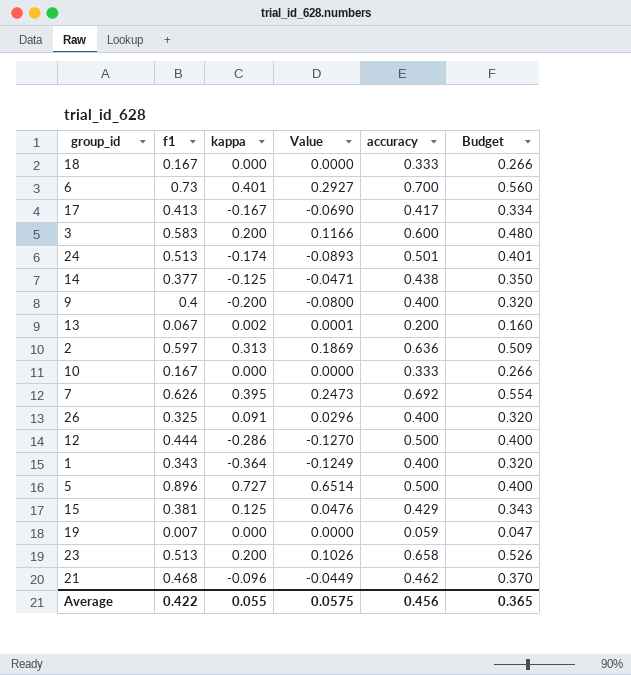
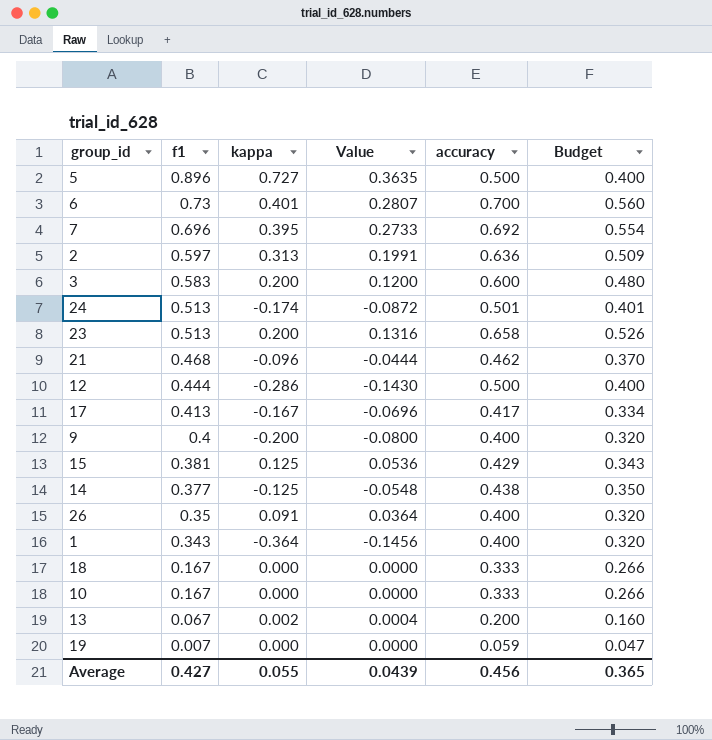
row order: none -> f1 descending
column Value | formula: [f1] * [kappa] -> [kappa] * [accuracy]
7 | f1: 0.626 -> 0.696
26 | f1: 0.325 -> 0.35
Average | f1: 0.422 -> 0.427
Average | Value: 0.0575 -> 0.0439

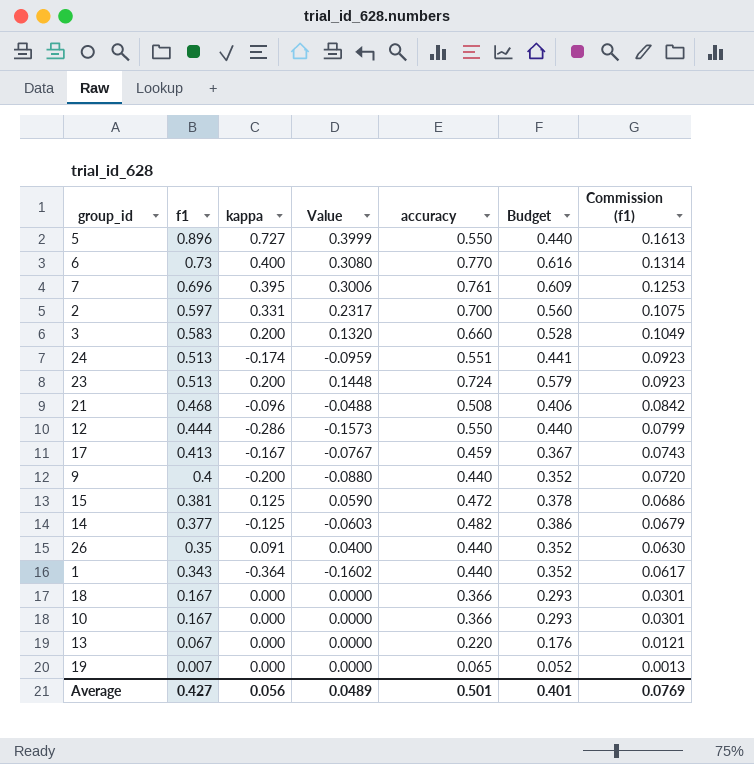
column Commission (f1) | formula: none -> [f1] * 0.18
5 | Value: 0.3635 -> 0.3999
5 | accuracy: 0.500 -> 0.550
5 | Budget: 0.400 -> 0.440
6 | kappa: 0.401 -> 0.400
6 | Value: 0.2807 -> 0.3080
6 | accuracy: 0.700 -> 0.770
6 | Budget: 0.560 -> 0.616
7 | Value: 0.2733 -> 0.3006
7 | accuracy: 0.692 -> 0.761
7 | Budget: 0.554 -> 0.609
2 | kappa: 0.313 -> 0.331
2 | Value: 0.1991 -> 0.2317
2 | accuracy: 0.636 -> 0.700
2 | Budget: 0.509 -> 0.560
3 | Value: 0.1200 -> 0.1320
3 | accuracy: 0.600 -> 0.660
3 | Budget: 0.480 -> 0.528
24 | Value: -0.0872 -> -0.0959
24 | accuracy: 0.501 -> 0.551
24 | Budget: 0.401 -> 0.441
23 | Value: 0.1316 -> 0.1448
23 | accuracy: 0.658 -> 0.724
23 | Budget: 0.526 -> 0.579
21 | Value: -0.0444 -> -0.0488
21 | accuracy: 0.462 -> 0.508
21 | Budget: 0.370 -> 0.406
12 | Value: -0.1430 -> -0.1573
12 | accuracy: 0.500 -> 0.550
12 | Budget: 0.400 -> 0.440
17 | Value: -0.0696 -> -0.0767
17 | accuracy: 0.417 -> 0.459
17 | Budget: 0.334 -> 0.367
9 | Value: -0.0800 -> -0.0880
9 | accuracy: 0.400 -> 0.440
9 | Budget: 0.320 -> 0.352
15 | Value: 0.0536 -> 0.0590
15 | accuracy: 0.429 -> 0.472
15 | Budget: 0.343 -> 0.378
14 | Value: -0.0548 -> -0.0603
14 | accuracy: 0.438 -> 0.482
14 | Budget: 0.350 -> 0.386
26 | Value: 0.0364 -> 0.0400
26 | accuracy: 0.400 -> 0.440
26 | Budget: 0.320 -> 0.352
1 | Value: -0.1456 -> -0.1602
1 | accuracy: 0.400 -> 0.440
1 | Budget: 0.320 -> 0.352
18 | accuracy: 0.333 -> 0.366
18 | Budget: 0.266 -> 0.293
10 | accuracy: 0.333 -> 0.366
10 | Budget: 0.266 -> 0.293
13 | kappa: 0.002 -> 0.000
13 | Value: 0.0004 -> 0.0000
13 | accuracy: 0.200 -> 0.220
13 | Budget: 0.160 -> 0.176
19 | accuracy: 0.059 -> 0.065
19 | Budget: 0.047 -> 0.052
Average | kappa: 0.055 -> 0.056
Average | Value: 0.0439 -> 0.0489
Average | accuracy: 0.456 -> 0.501
Average | Budget: 0.365 -> 0.401

